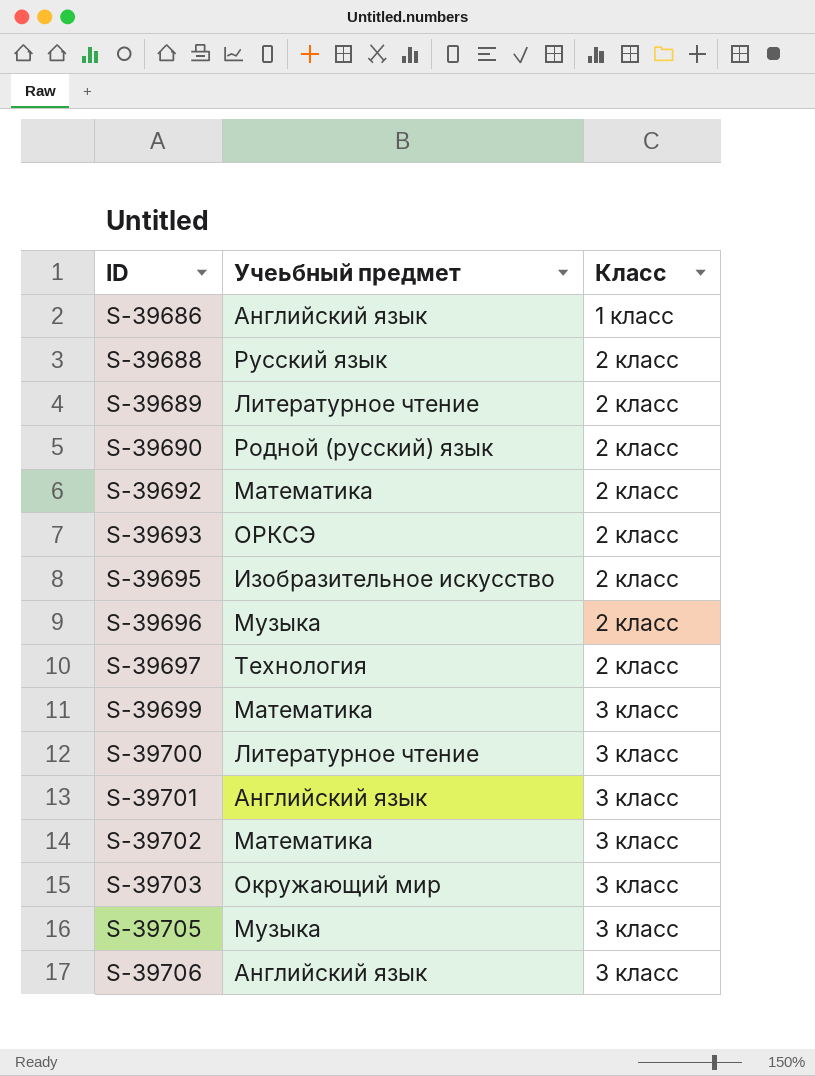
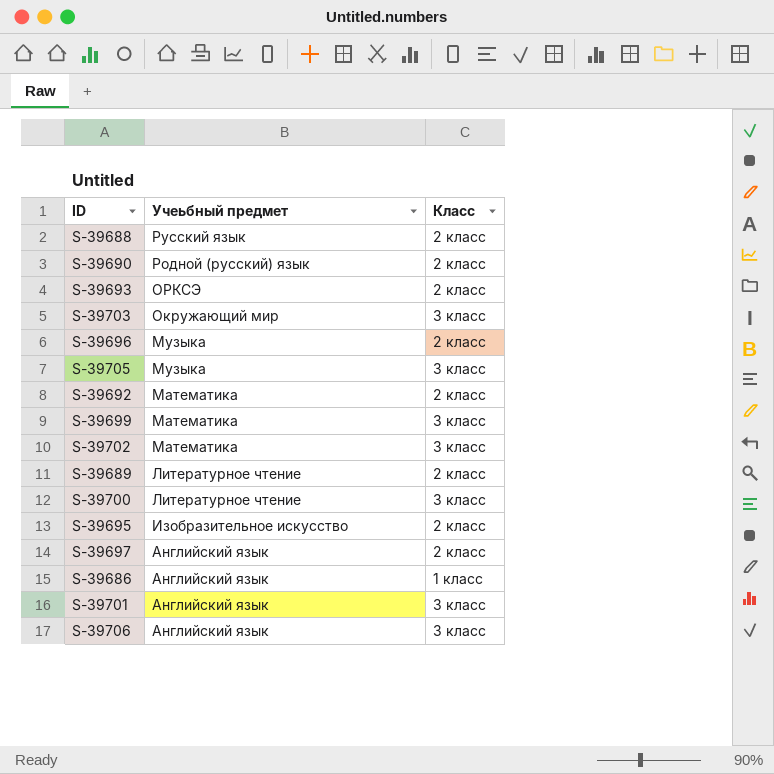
row order: ID ascending -> Учеьбный предмет descending
S-39697 | Учеьбный предмет: Технология -> Английский язык

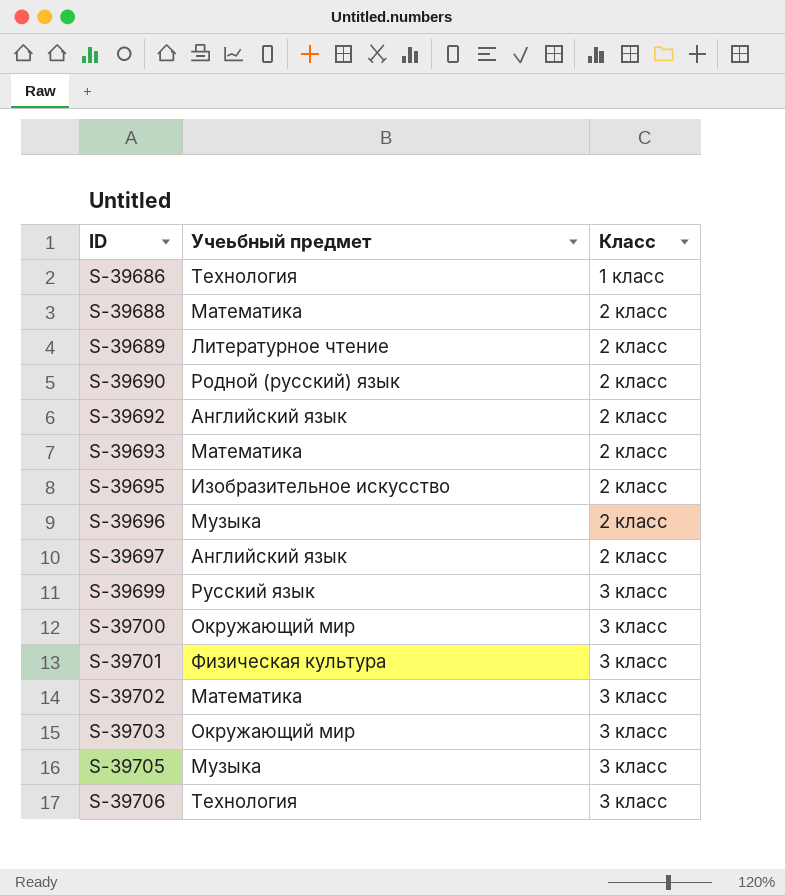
row order: Учеьбный предмет descending -> ID ascending
S-39686 | Учеьбный предмет: Английский язык -> Технология
S-39688 | Учеьбный предмет: Русский язык -> Математика
S-39692 | Учеьбный предмет: Математика -> Английский язык
S-39693 | Учеьбный предмет: ОРКСЭ -> Математика
S-39699 | Учеьбный предмет: Математика -> Русский язык
S-39700 | Учеьбный предмет: Литературное чтение -> Окружающий мир
S-39701 | Учеьбный предмет: Английский язык -> Физическая культура
S-39706 | Учеьбный предмет: Английский язык -> Технология

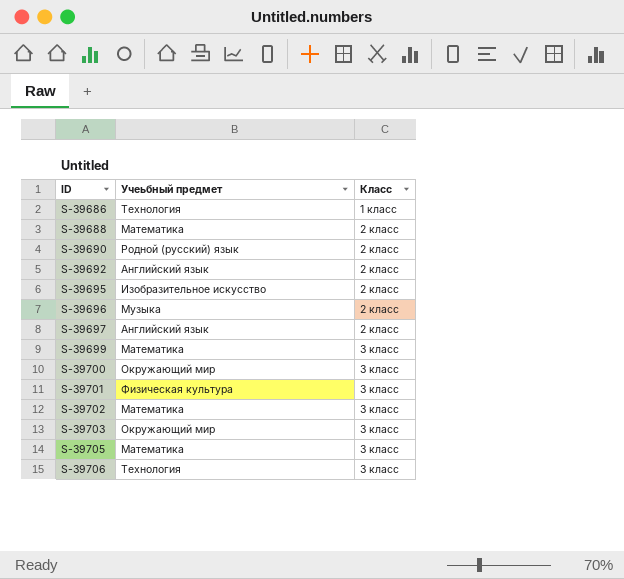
row S-39689: Литературное чтение | 2 класс -> none
row S-39693: Математика | 2 класс -> none
S-39699 | Учеьбный предмет: Русский язык -> Математика
S-39705 | Учеьбный предмет: Музыка -> Математика

